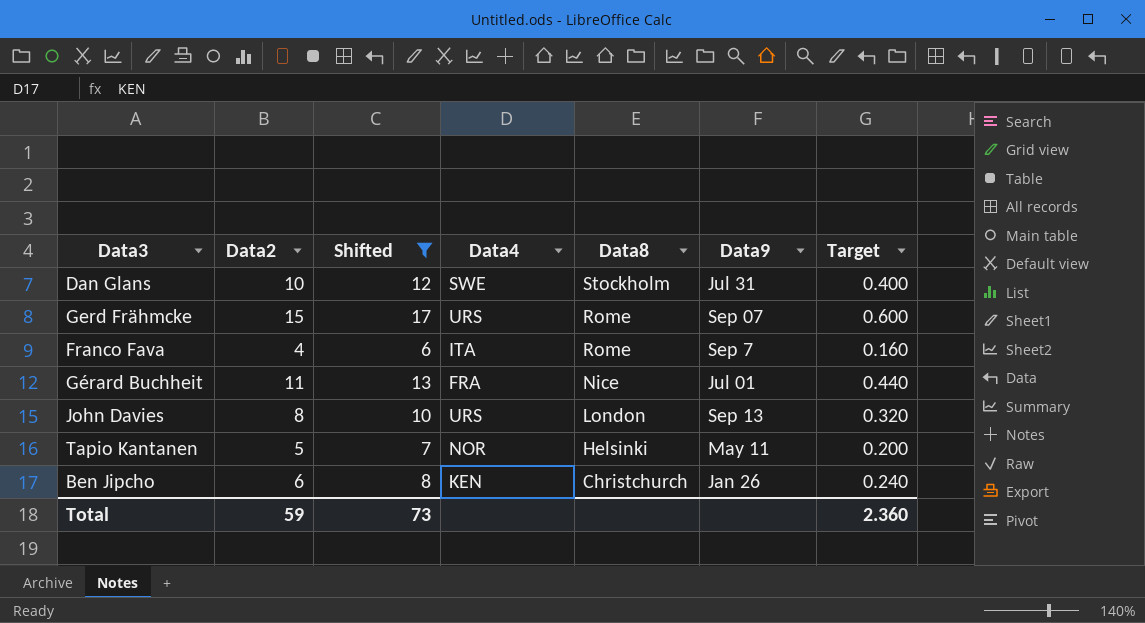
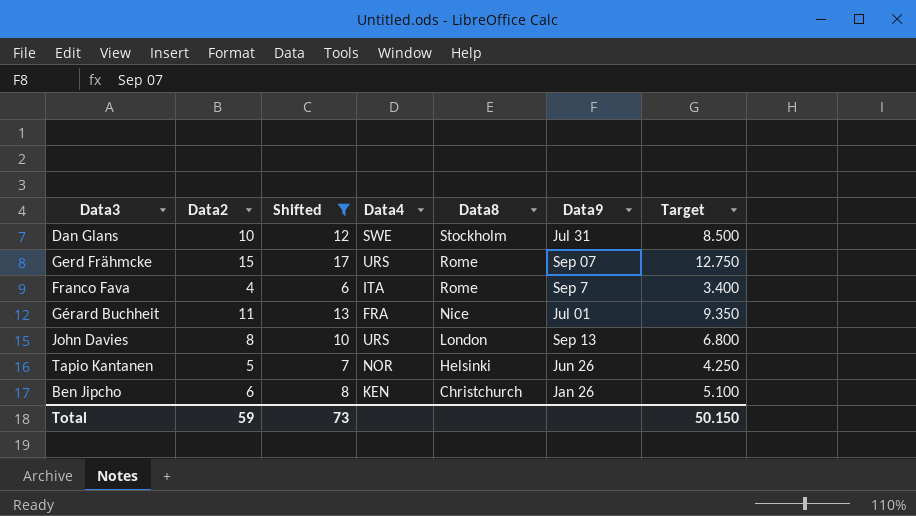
column Target | formula: [Data2] * 0.04 -> [Data2] * 0.85
Tapio Kantanen | Data9: May 11 -> Jun 26
Total | Target: 2.360 -> 50.150

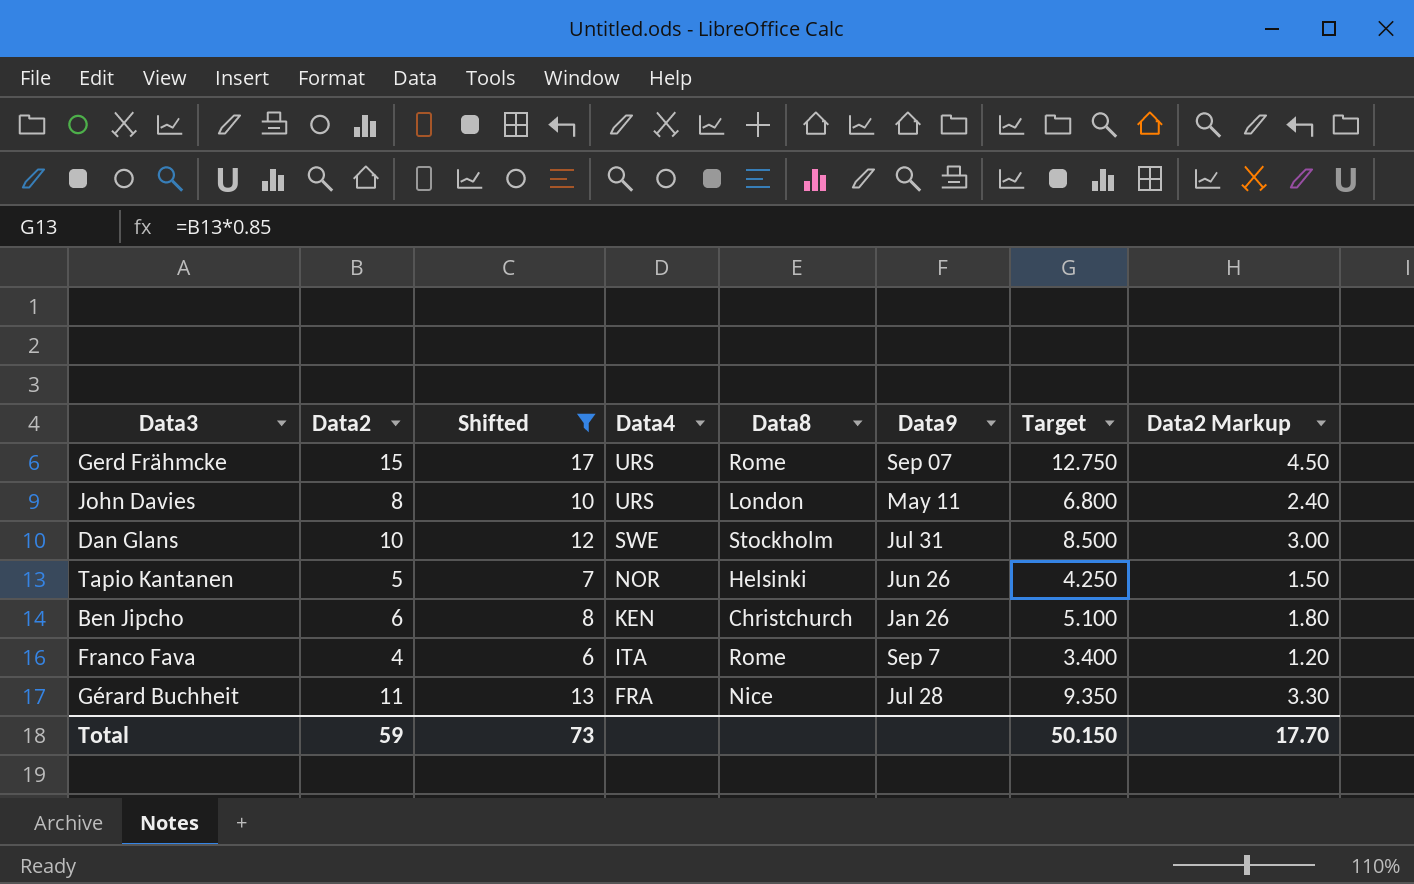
row order: Data8 descending -> Data4 descending
column Data2 Markup | formula: none -> [Data2] * 0.3
John Davies | Data9: Sep 13 -> May 11
Gérard Buchheit | Data9: Jul 01 -> Jul 28

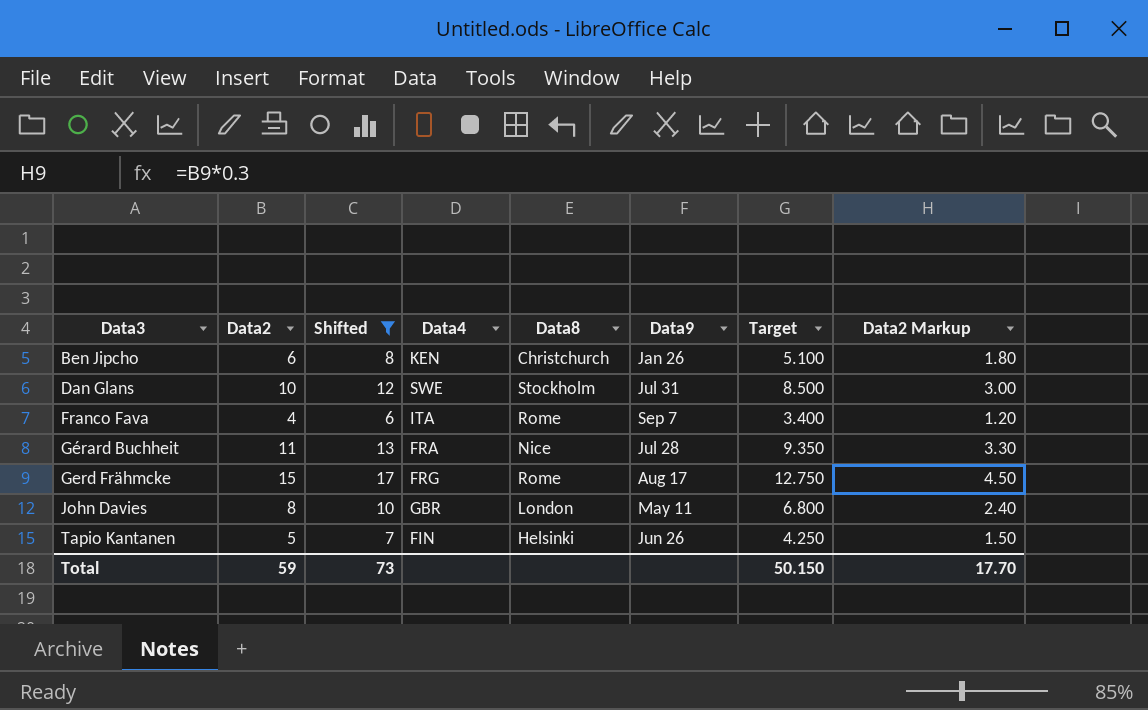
row order: Data4 descending -> Data3 ascending
Gerd Frähmcke | Data4: URS -> FRG
Gerd Frähmcke | Data9: Sep 07 -> Aug 17
John Davies | Data4: URS -> GBR
Tapio Kantanen | Data4: NOR -> FIN

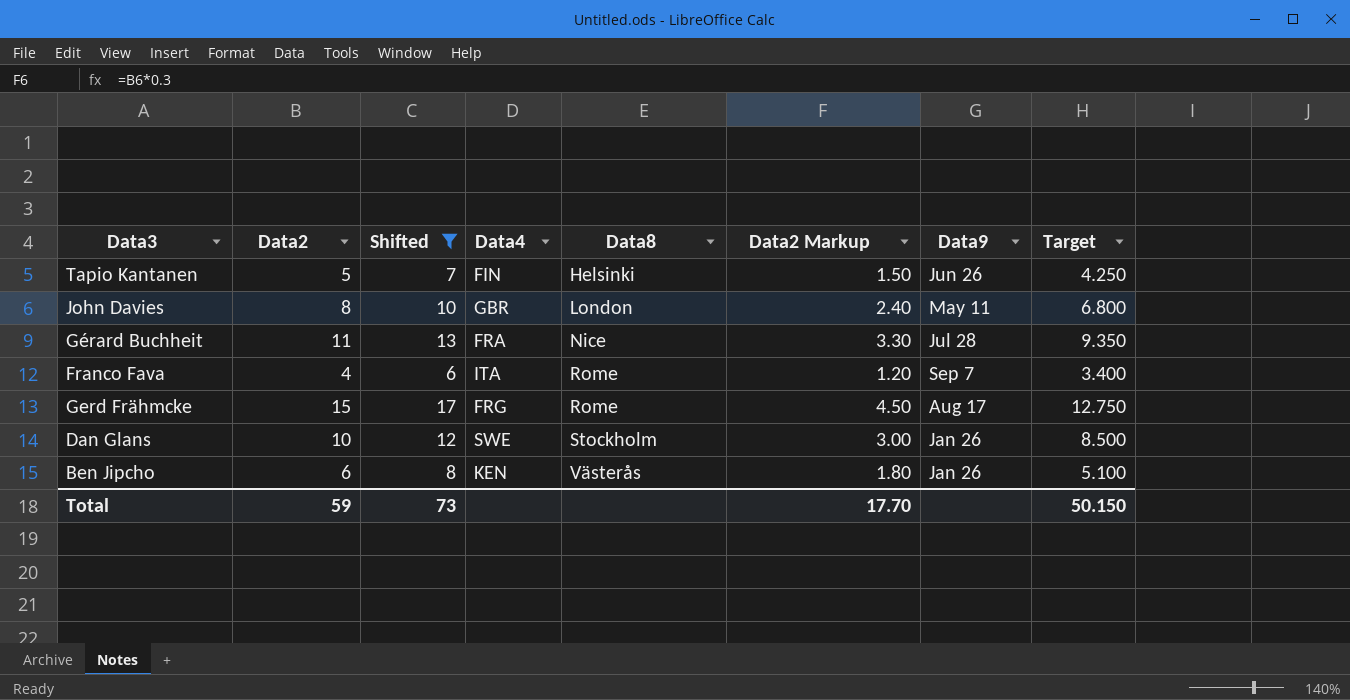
row order: Data3 ascending -> Data8 ascending
column Data2 Markup | position: 8 -> 6
Dan Glans | Data9: Jul 31 -> Jan 26
Ben Jipcho | Data8: Christchurch -> Västerås

